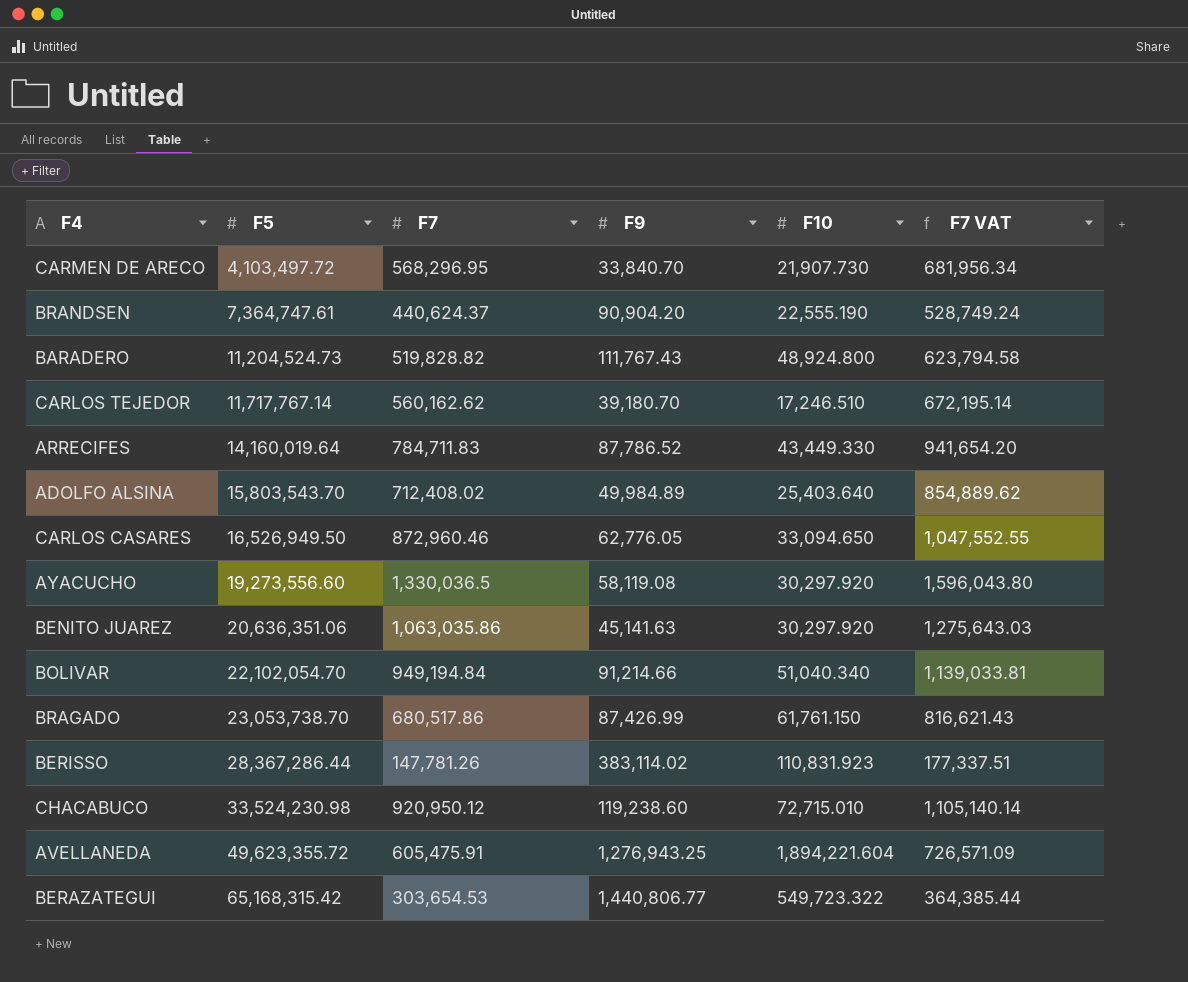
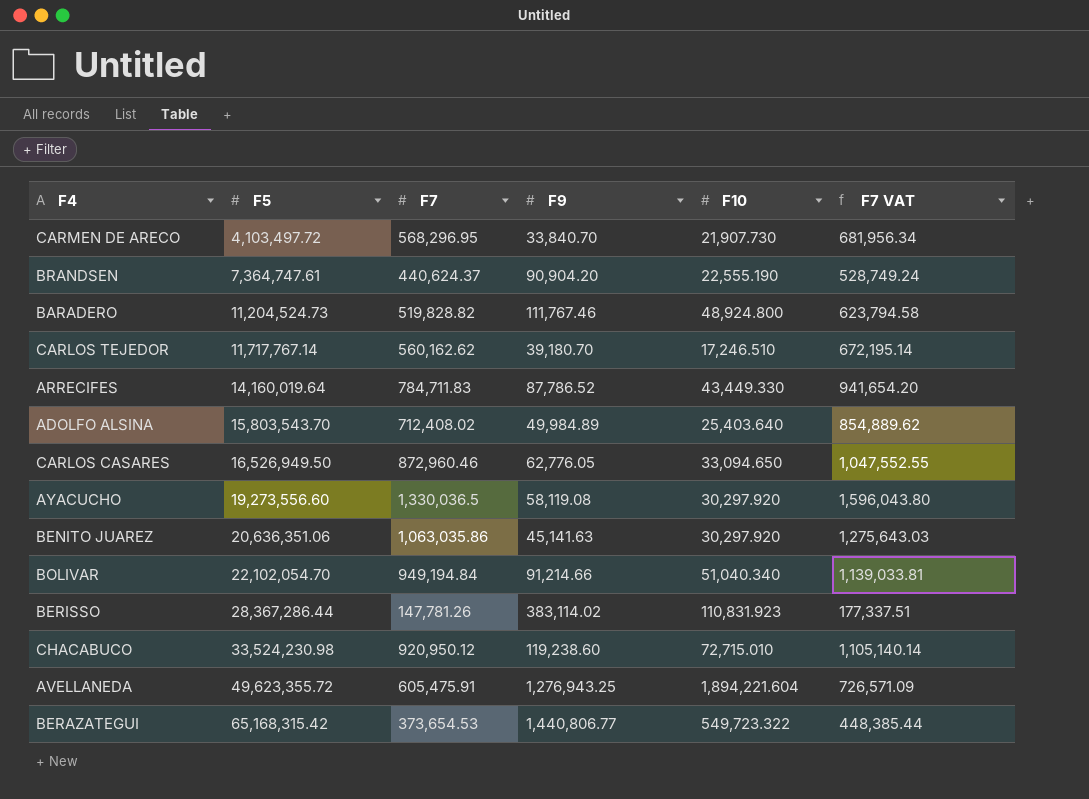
row BRAGADO: 23,053,738.70 | 680,517.86 | 87,426.99 | 61,761.150 | 816,621.43 -> none
BARADERO | F9: 111,767.43 -> 111,767.46
BERAZATEGUI | F7: 303,654.53 -> 373,654.53
BERAZATEGUI | F7 VAT: 364,385.44 -> 448,385.44

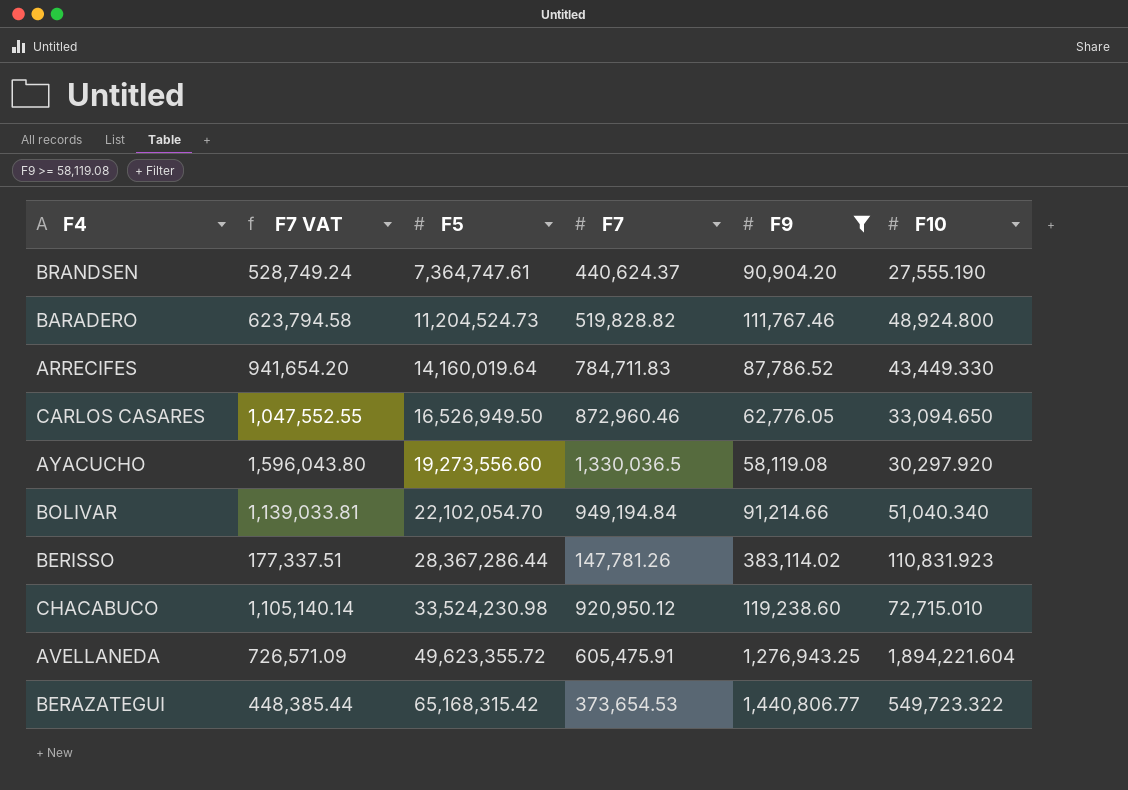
filter: none -> F9 >= 58,119.08
column F7 VAT | position: 6 -> 2
BRANDSEN | F10: 22,555.190 -> 27,555.190

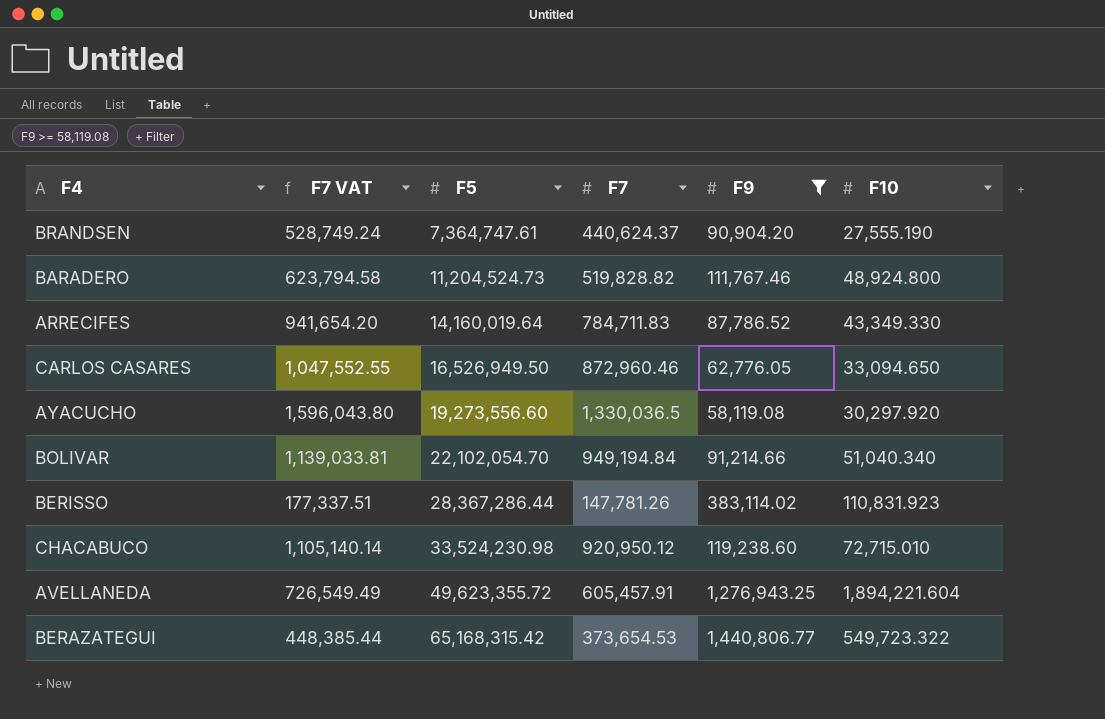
ARRECIFES | F10: 43,449.330 -> 43,349.330
AVELLANEDA | F7 VAT: 726,571.09 -> 726,549.49
AVELLANEDA | F7: 605,475.91 -> 605,457.91

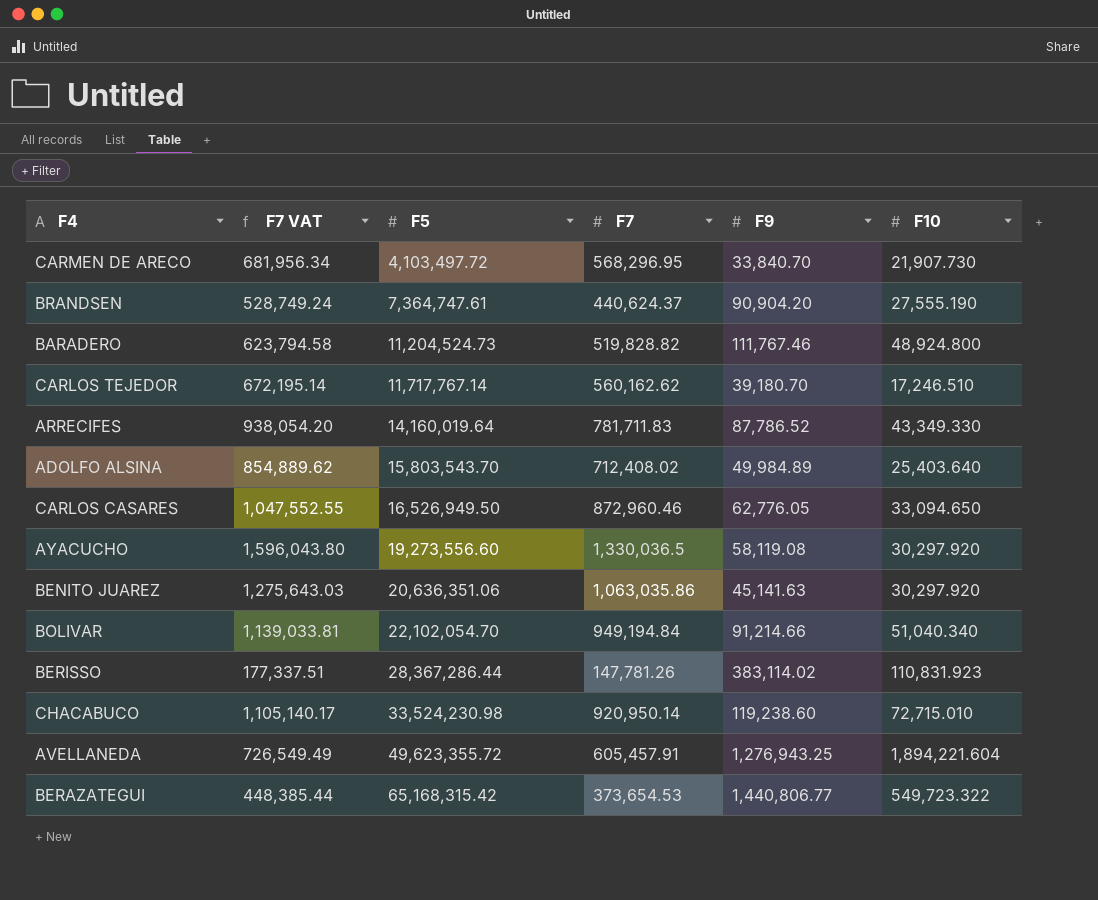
filter: F9 >= 58,119.08 -> none
ARRECIFES | F7 VAT: 941,654.20 -> 938,054.20
ARRECIFES | F7: 784,711.83 -> 781,711.83
CHACABUCO | F7 VAT: 1,105,140.14 -> 1,105,140.17
CHACABUCO | F7: 920,950.12 -> 920,950.14

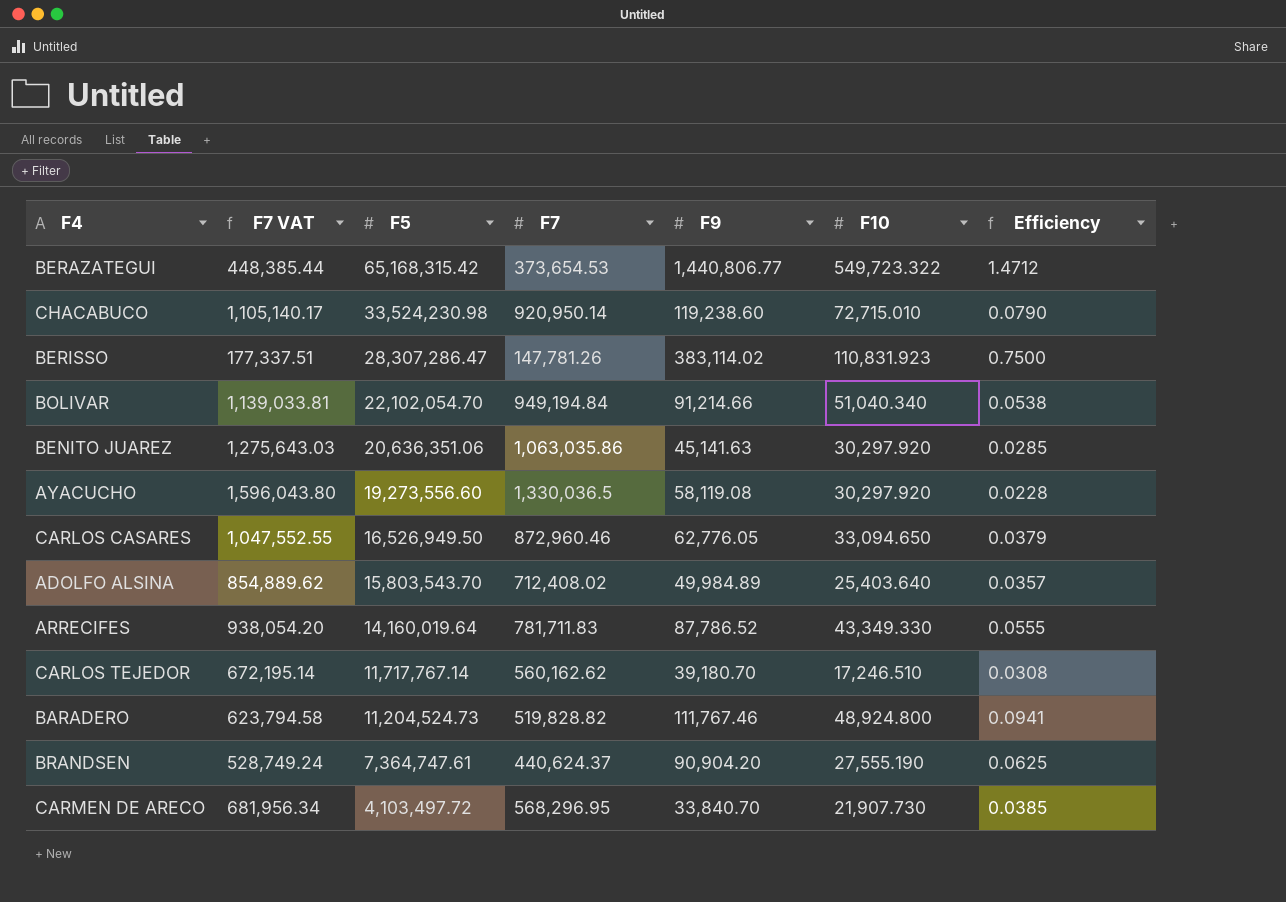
row order: F5 ascending -> F5 descending
column Efficiency | formula: none -> [F10] / [F7]
row AVELLANEDA: 726,549.49 | 49,623,355.72 | 605,457.91 | 1,276,943.25 | 1,894,221.604 -> none
BERISSO | F5: 28,367,286.44 -> 28,307,286.47

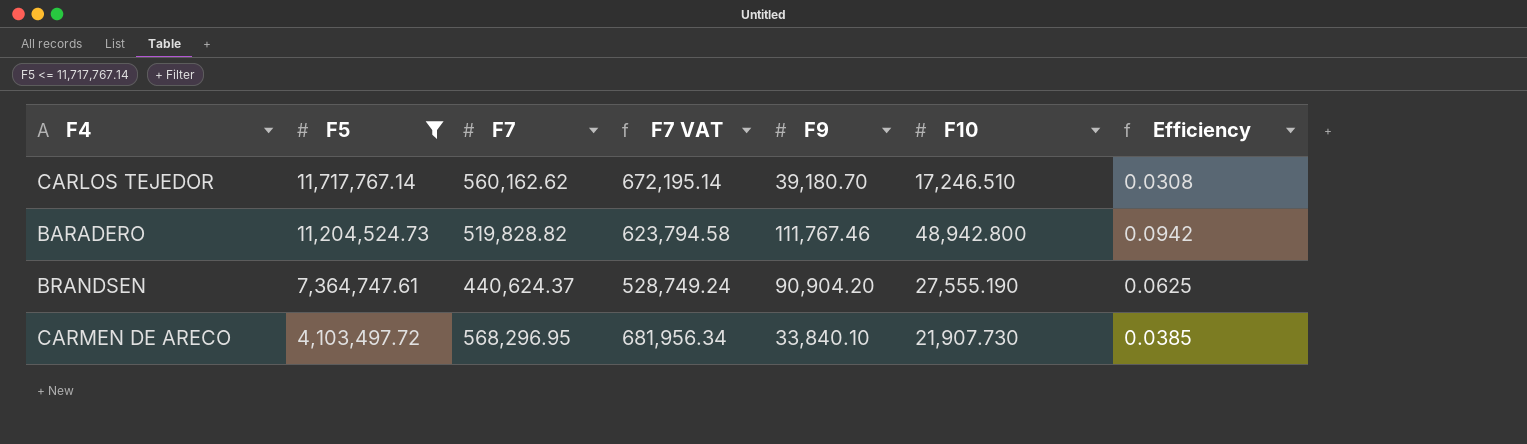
filter: none -> F5 <= 11,717,767.14
column F7 VAT | position: 2 -> 4
BARADERO | F10: 48,924.800 -> 48,942.800
BARADERO | Efficiency: 0.0941 -> 0.0942
CARMEN DE ARECO | F9: 33,840.70 -> 33,840.10

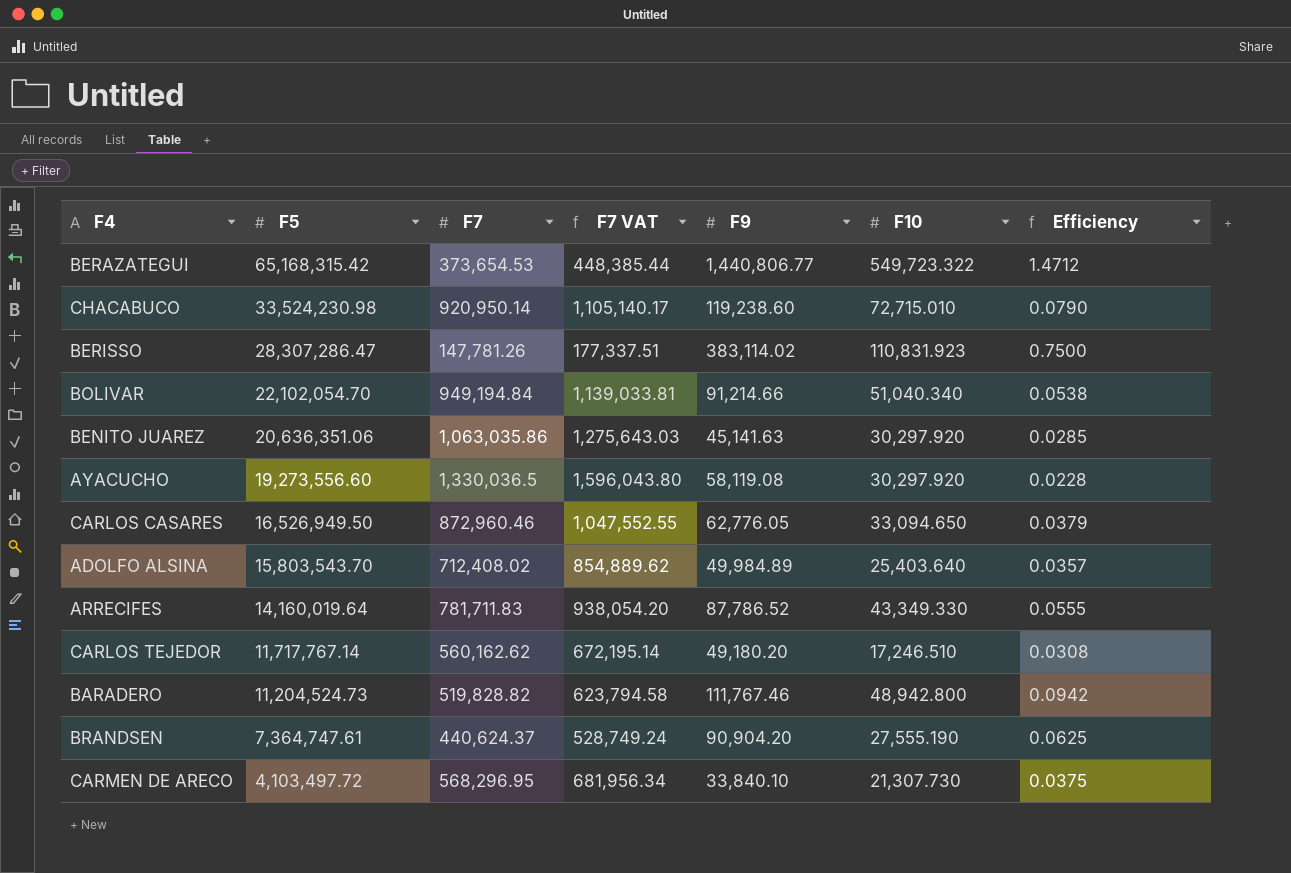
filter: F5 <= 11,717,767.14 -> none
CARLOS TEJEDOR | F9: 39,180.70 -> 49,180.20
CARMEN DE ARECO | F10: 21,907.730 -> 21,307.730
CARMEN DE ARECO | Efficiency: 0.0385 -> 0.0375

